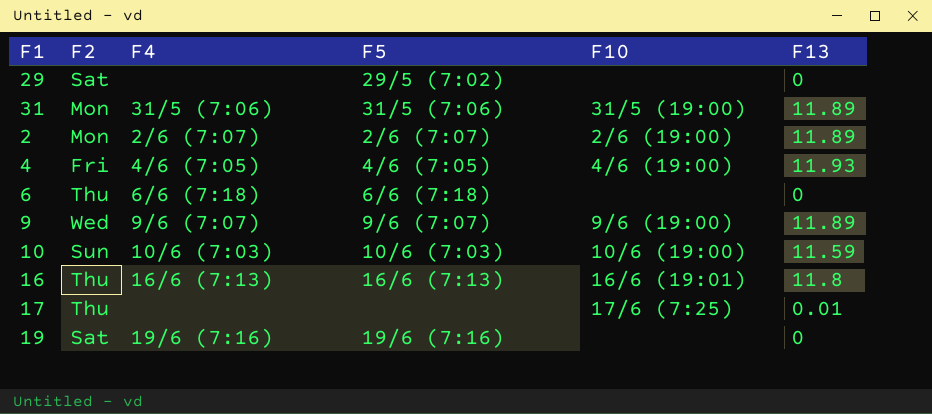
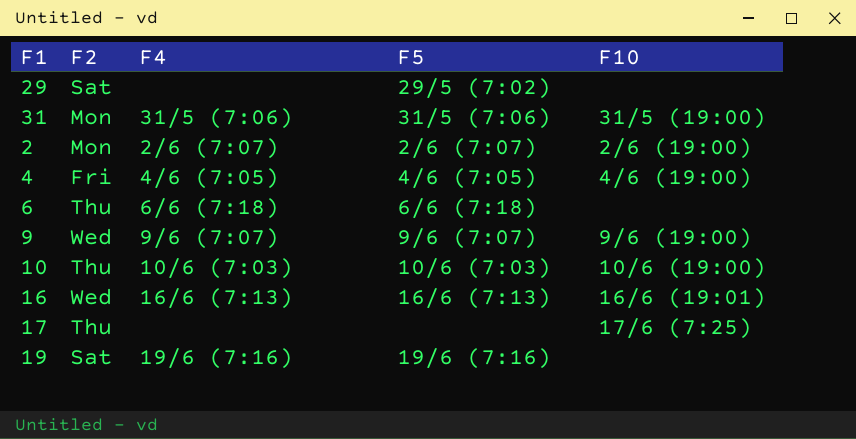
column F13 | position: 6 -> none
10 | F2: Sun -> Thu
16 | F2: Thu -> Wed

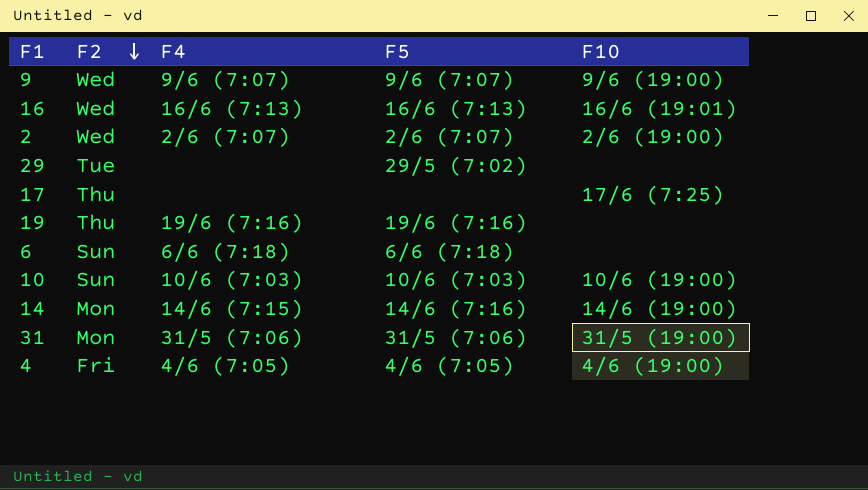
row order: none -> F2 descending
2 | F2: Mon -> Wed
29 | F2: Sat -> Tue
19 | F2: Sat -> Thu
6 | F2: Thu -> Sun
10 | F2: Thu -> Sun
row 14: none -> Mon | 14/6 (7:15) | 14/6 (7:16) | 14/6 (19:00)

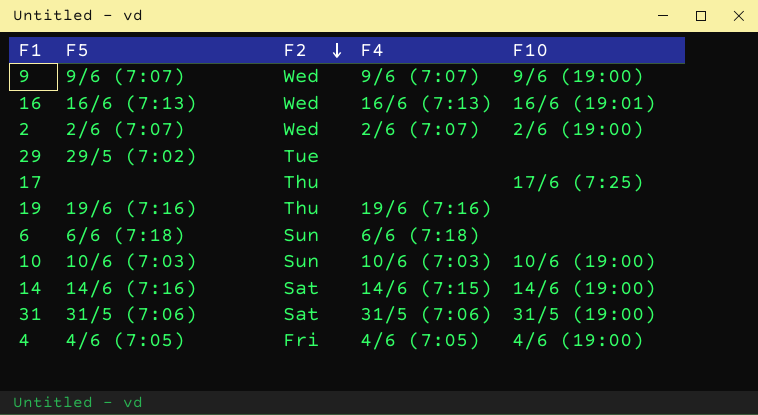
column F5 | position: 4 -> 2
14 | F2: Mon -> Sat
31 | F2: Mon -> Sat

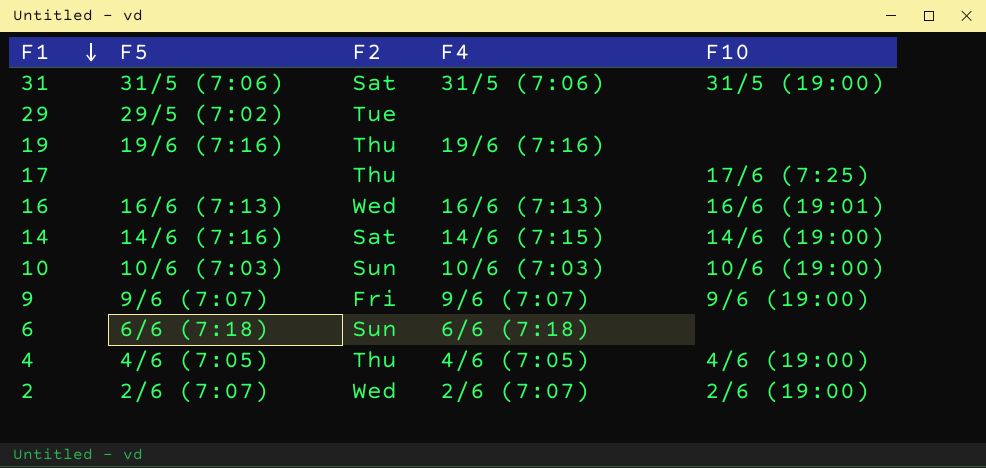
row order: F2 descending -> F1 descending
9 | F2: Wed -> Fri
4 | F2: Fri -> Thu

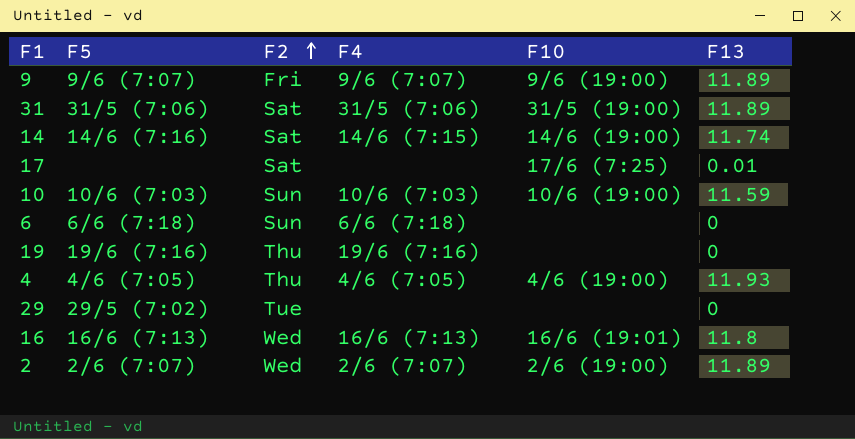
row order: F1 descending -> F2 ascending
column F13 | position: none -> 6
17 | F2: Thu -> Sat

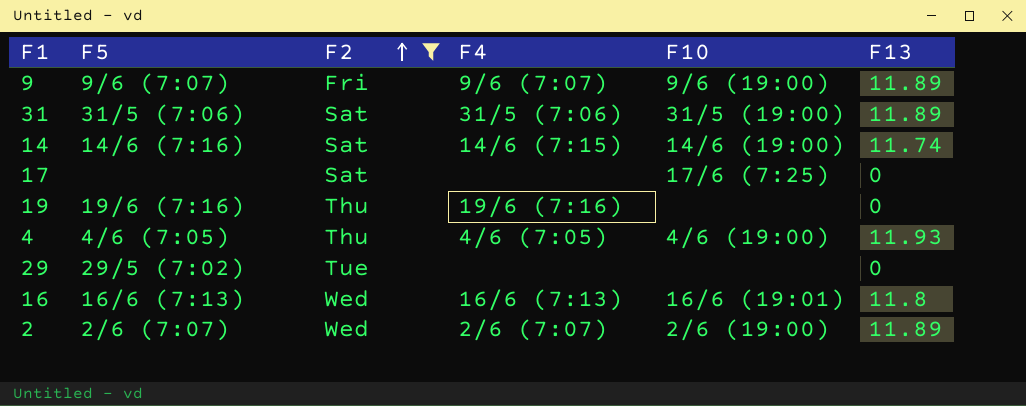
filter: none -> F2 != Sun
17 | F13: 0.01 -> 0

